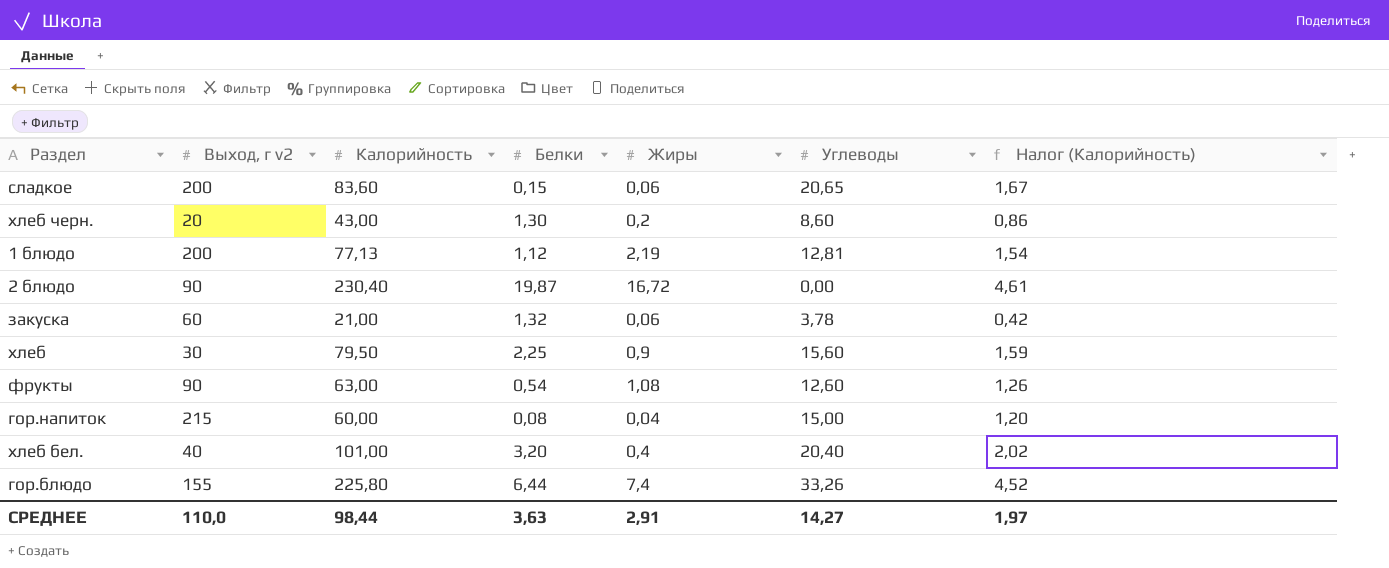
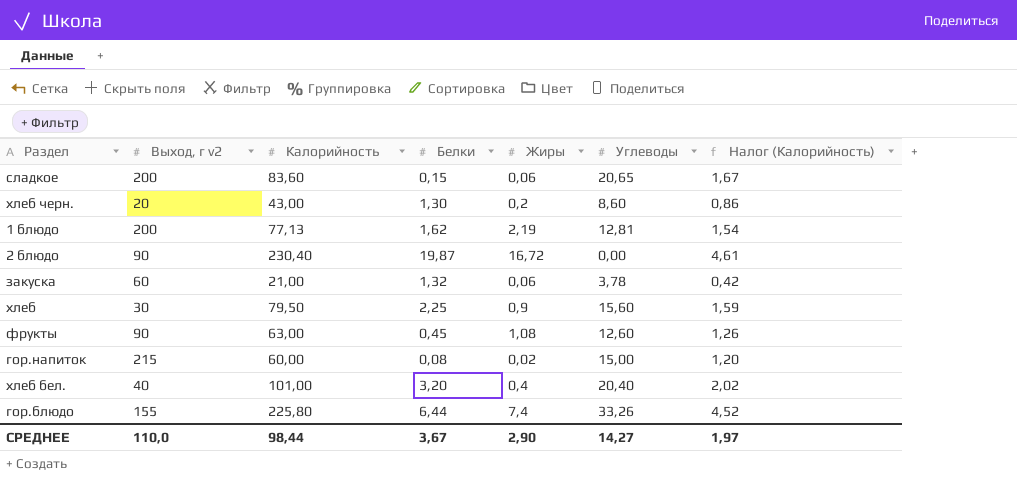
1 блюдо | Белки: 1,12 -> 1,62
фрукты | Белки: 0,54 -> 0,45
гор.напиток | Жиры: 0,04 -> 0,02
СРЕДНЕЕ | Белки: 3,63 -> 3,67
СРЕДНЕЕ | Жиры: 2,91 -> 2,90

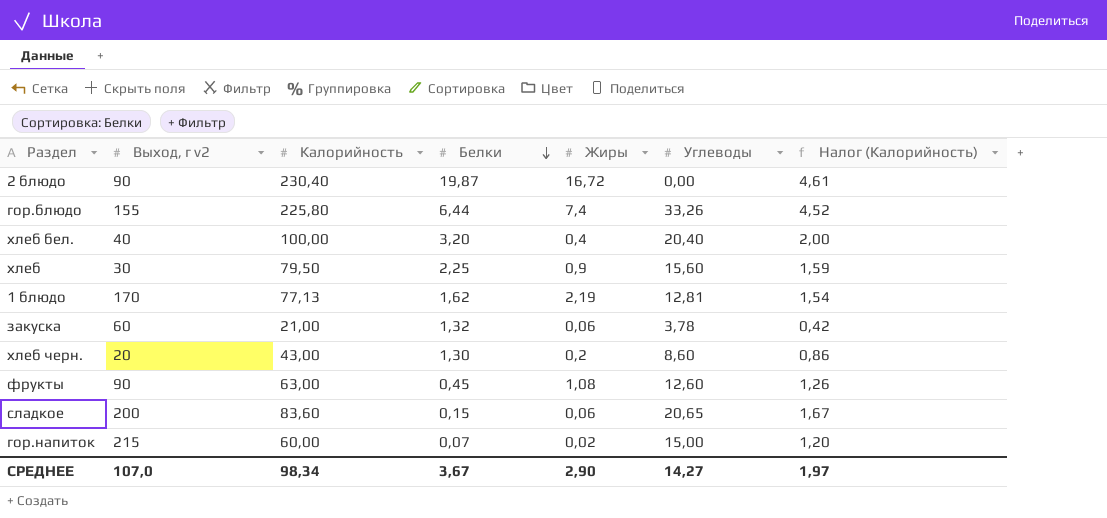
row order: none -> Белки descending
хлеб бел. | Калорийность: 101,00 -> 100,00
хлеб бел. | Налог (Калорийность): 2,02 -> 2,00
1 блюдо | Выход, г v2: 200 -> 170
гор.напиток | Белки: 0,08 -> 0,07
СРЕДНЕЕ | Выход, г v2: 110,0 -> 107,0
СРЕДНЕЕ | Калорийность: 98,44 -> 98,34

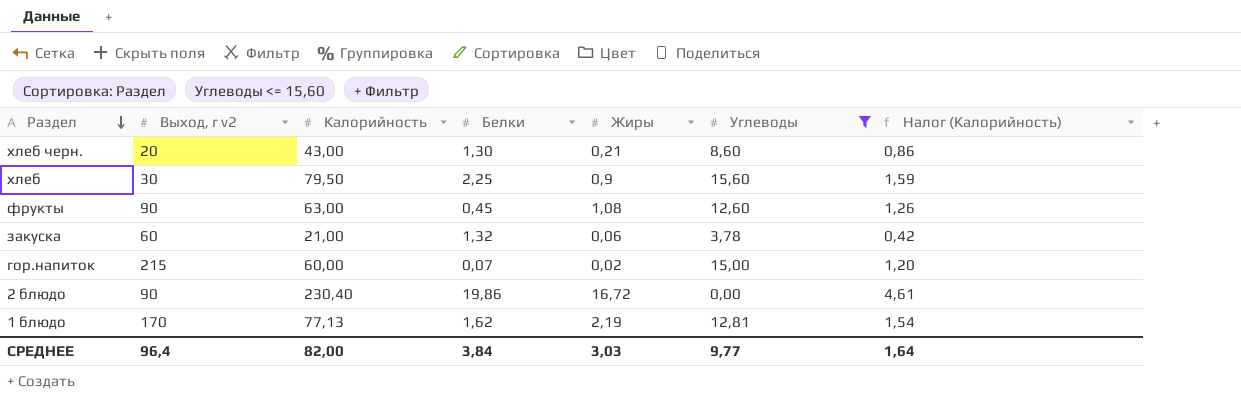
filter: none -> Углеводы <= 15,60
row order: Белки descending -> Раздел descending
хлеб черн. | Жиры: 0,2 -> 0,21
2 блюдо | Белки: 19,87 -> 19,86
СРЕДНЕЕ | Выход, г v2: 107,0 -> 96,4
СРЕДНЕЕ | Калорийность: 98,34 -> 82,00
СРЕДНЕЕ | Белки: 3,67 -> 3,84
СРЕДНЕЕ | Жиры: 2,90 -> 3,03
СРЕДНЕЕ | Углеводы: 14,27 -> 9,77
СРЕДНЕЕ | Налог (Калорийность): 1,97 -> 1,64

